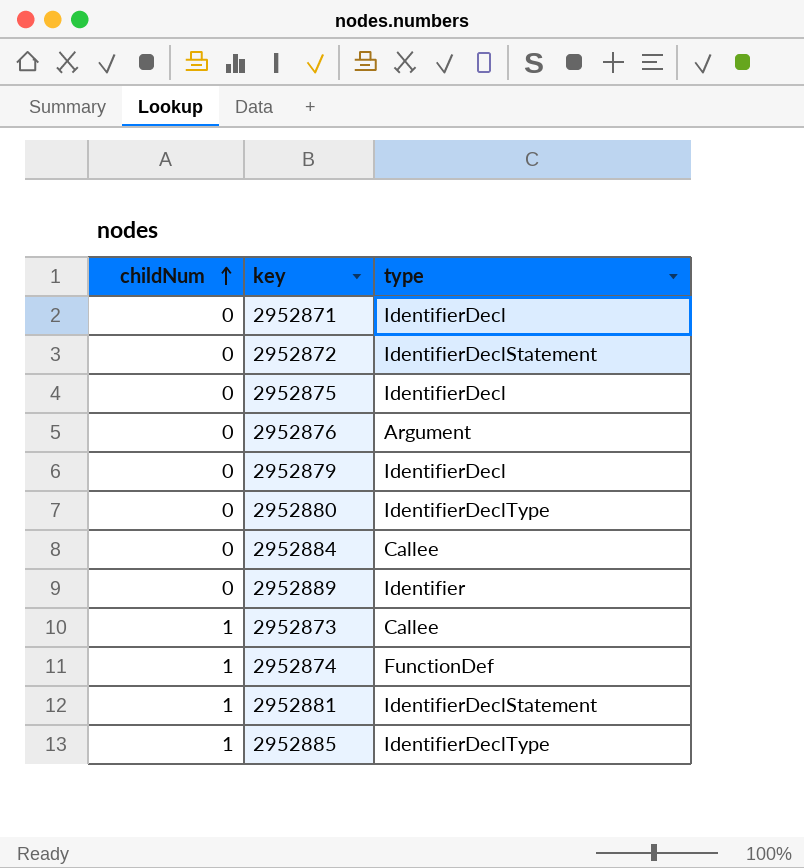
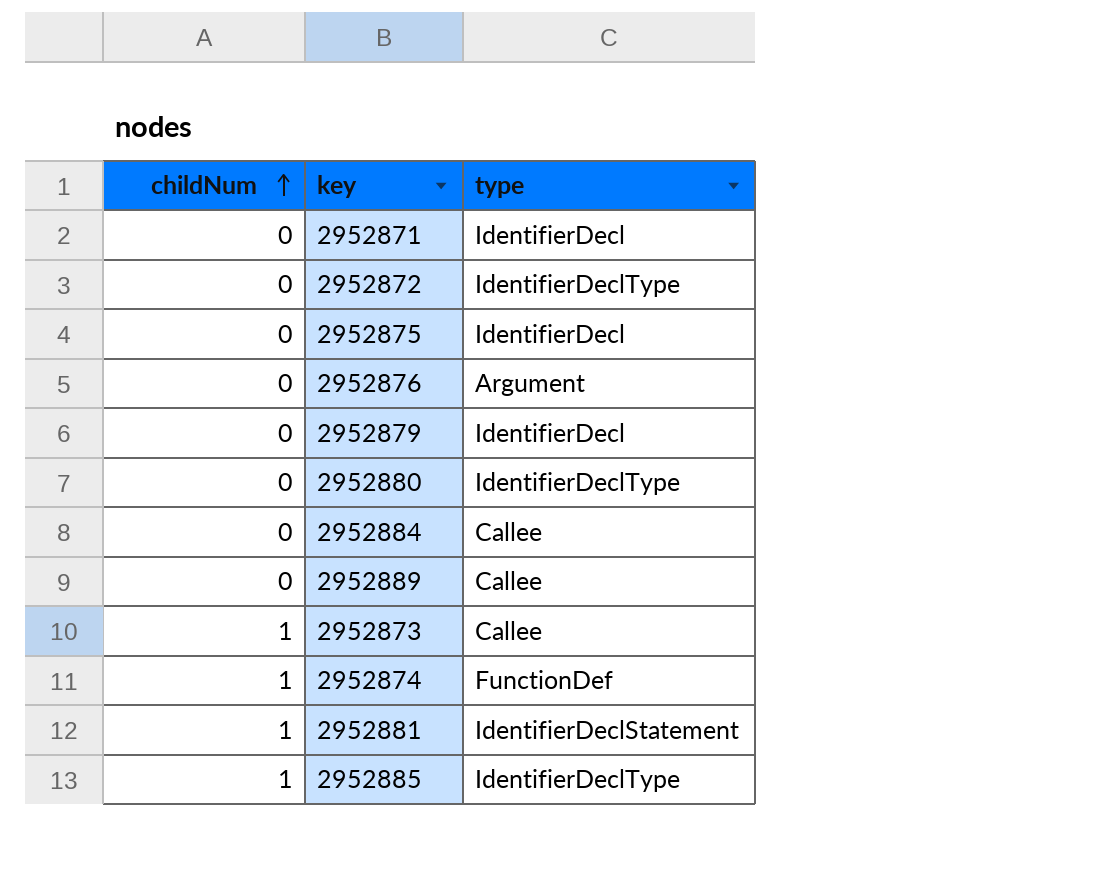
2952872 | type: IdentifierDeclStatement -> IdentifierDeclType
2952889 | type: Identifier -> Callee

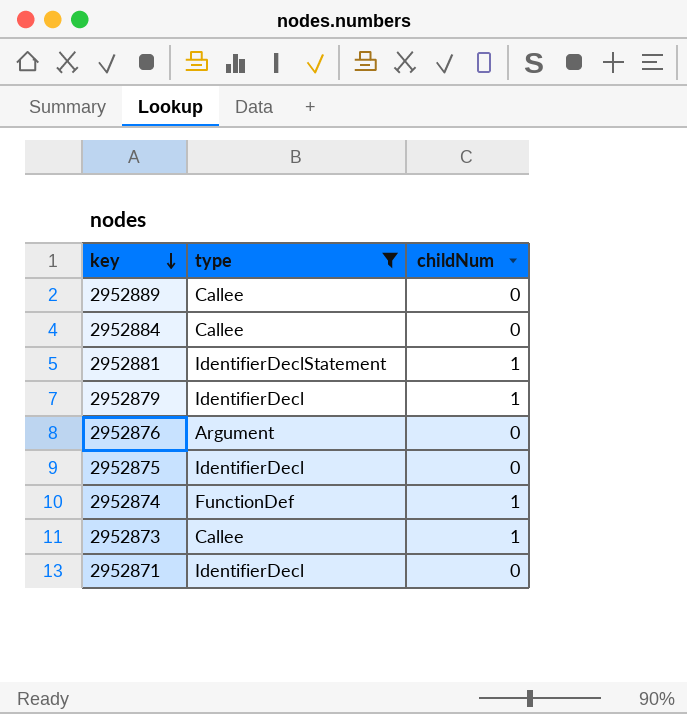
filter: none -> type != IdentifierDeclType
row order: childNum ascending -> key descending
column childNum | position: 1 -> 3
2952879 | childNum: 0 -> 1

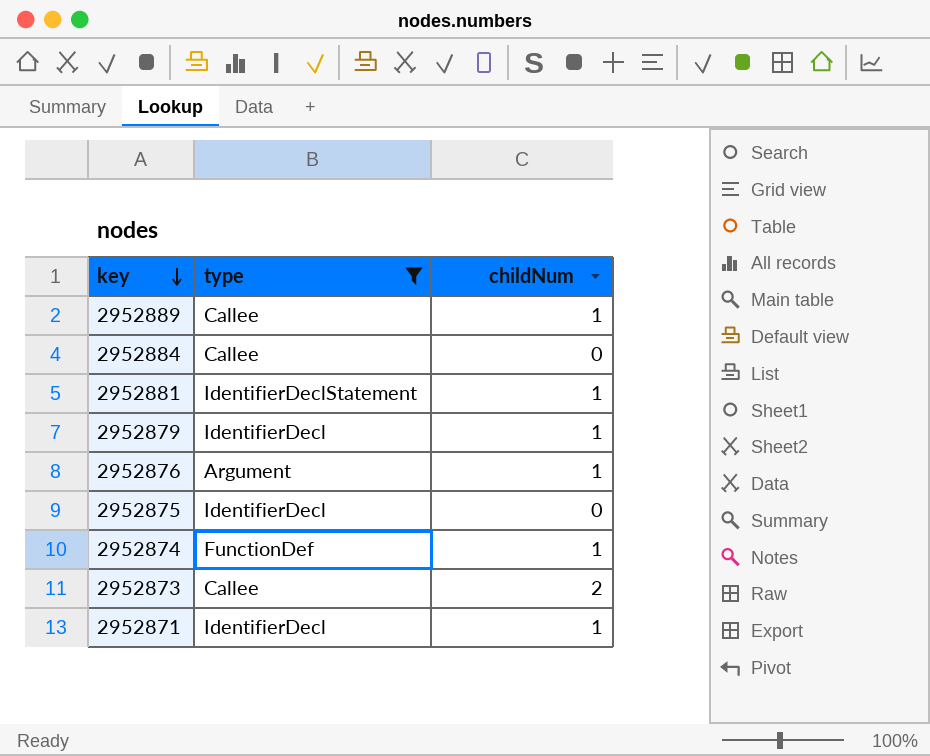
2952889 | childNum: 0 -> 1
2952876 | childNum: 0 -> 1
2952873 | childNum: 1 -> 2
2952871 | childNum: 0 -> 1

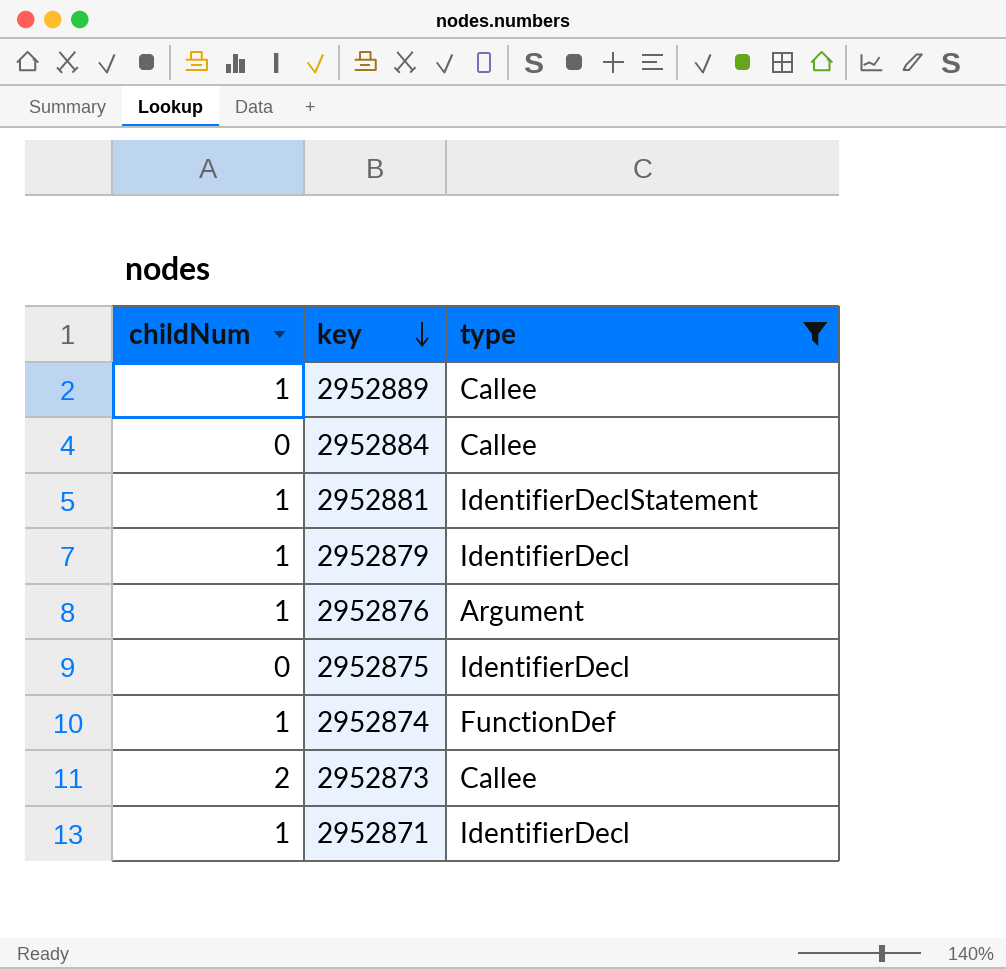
column childNum | position: 3 -> 1

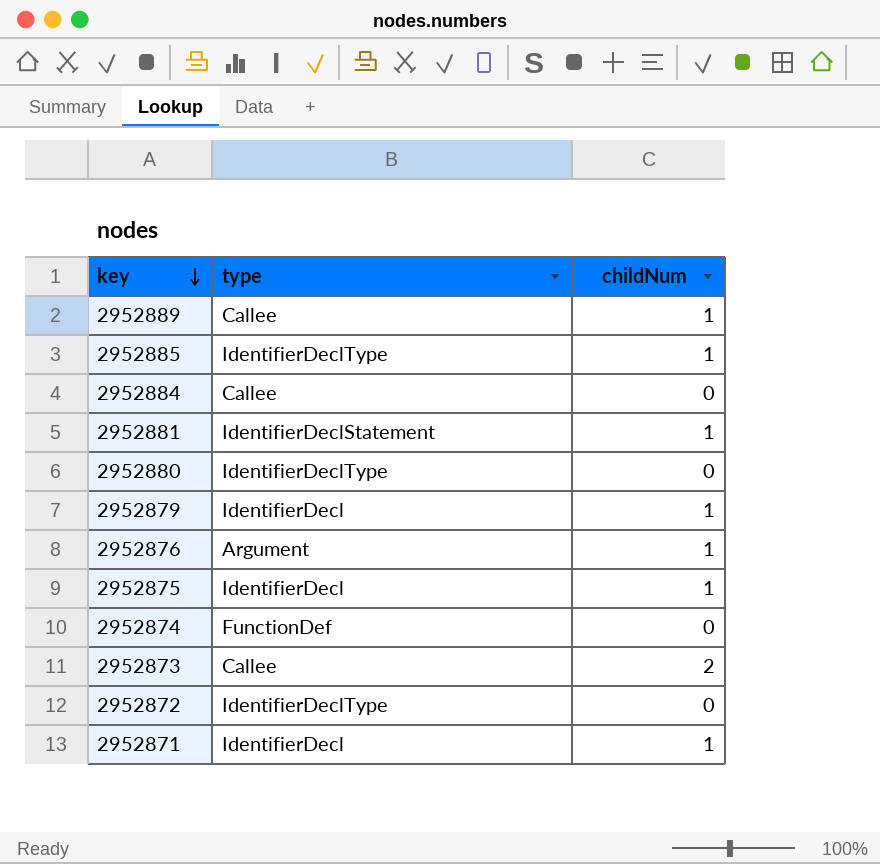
filter: type != IdentifierDeclType -> none
column childNum | position: 1 -> 3
2952875 | childNum: 0 -> 1
2952874 | childNum: 1 -> 0

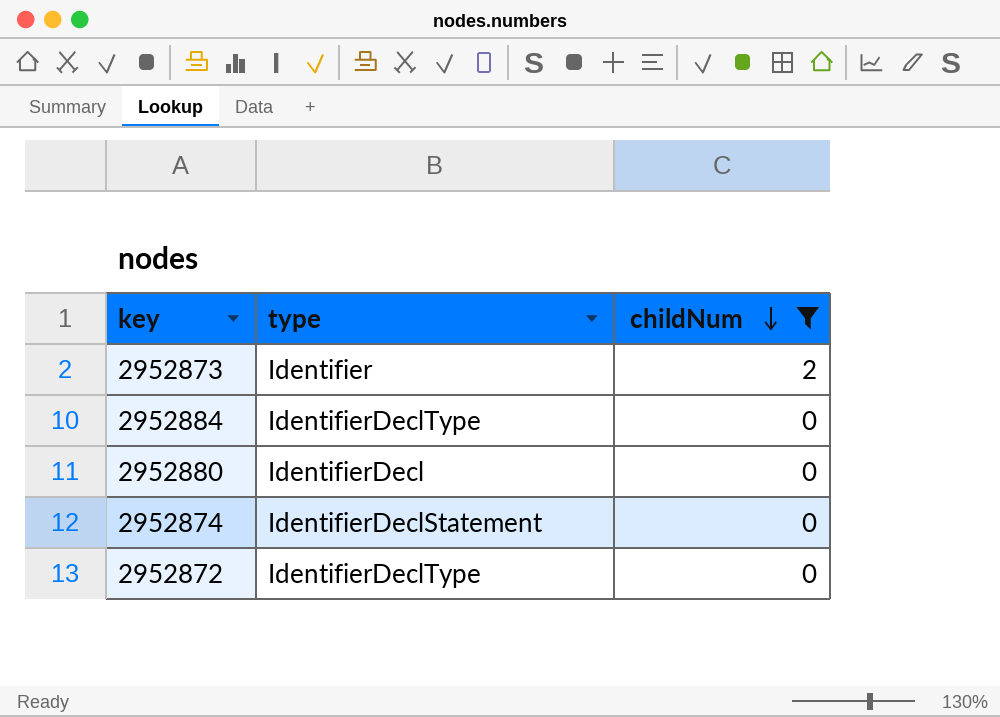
filter: none -> childNum != 1
row order: key descending -> childNum descending
2952873 | type: Callee -> Identifier
2952884 | type: Callee -> IdentifierDeclType
2952880 | type: IdentifierDeclType -> IdentifierDecl
2952874 | type: FunctionDef -> IdentifierDeclStatement

